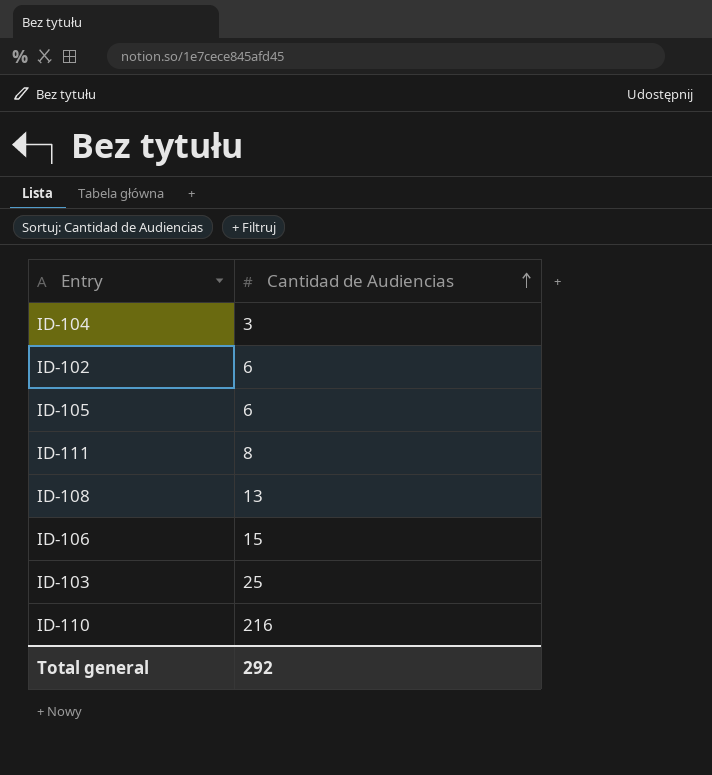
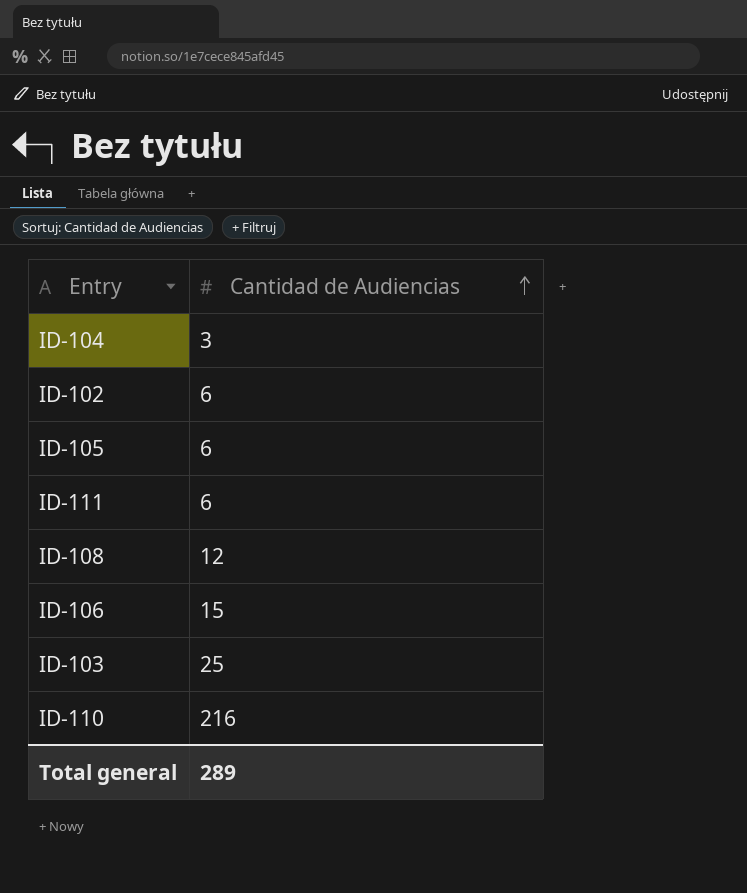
ID-111 | Cantidad de Audiencias: 8 -> 6
ID-108 | Cantidad de Audiencias: 13 -> 12
Total general | Cantidad de Audiencias: 292 -> 289

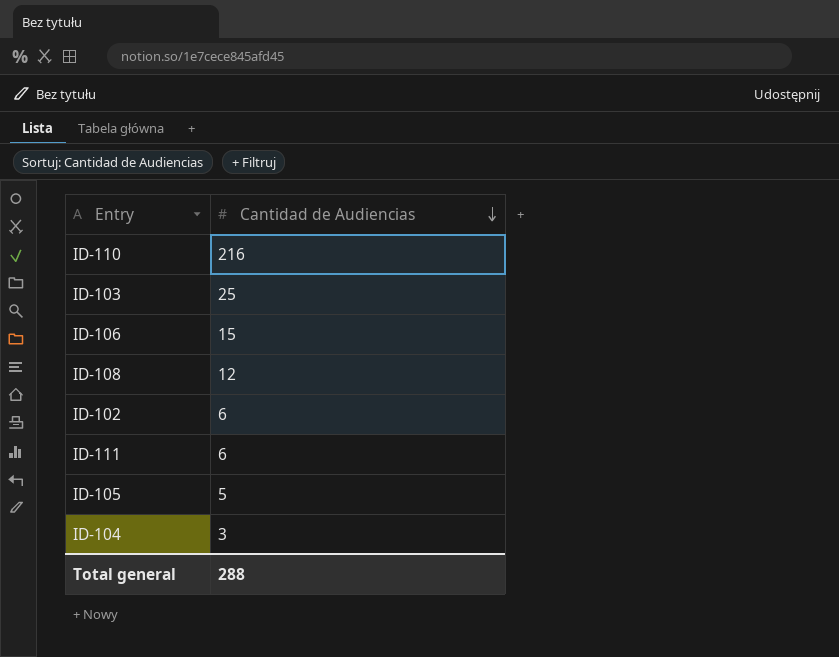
row order: Cantidad de Audiencias ascending -> Cantidad de Audiencias descending
ID-105 | Cantidad de Audiencias: 6 -> 5
Total general | Cantidad de Audiencias: 289 -> 288

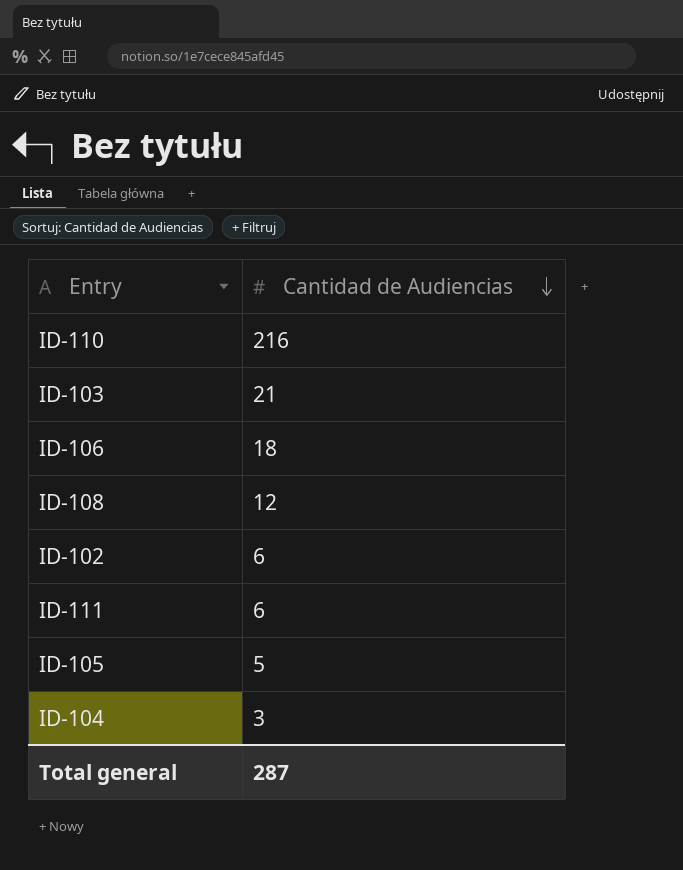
ID-103 | Cantidad de Audiencias: 25 -> 21
ID-106 | Cantidad de Audiencias: 15 -> 18
Total general | Cantidad de Audiencias: 288 -> 287

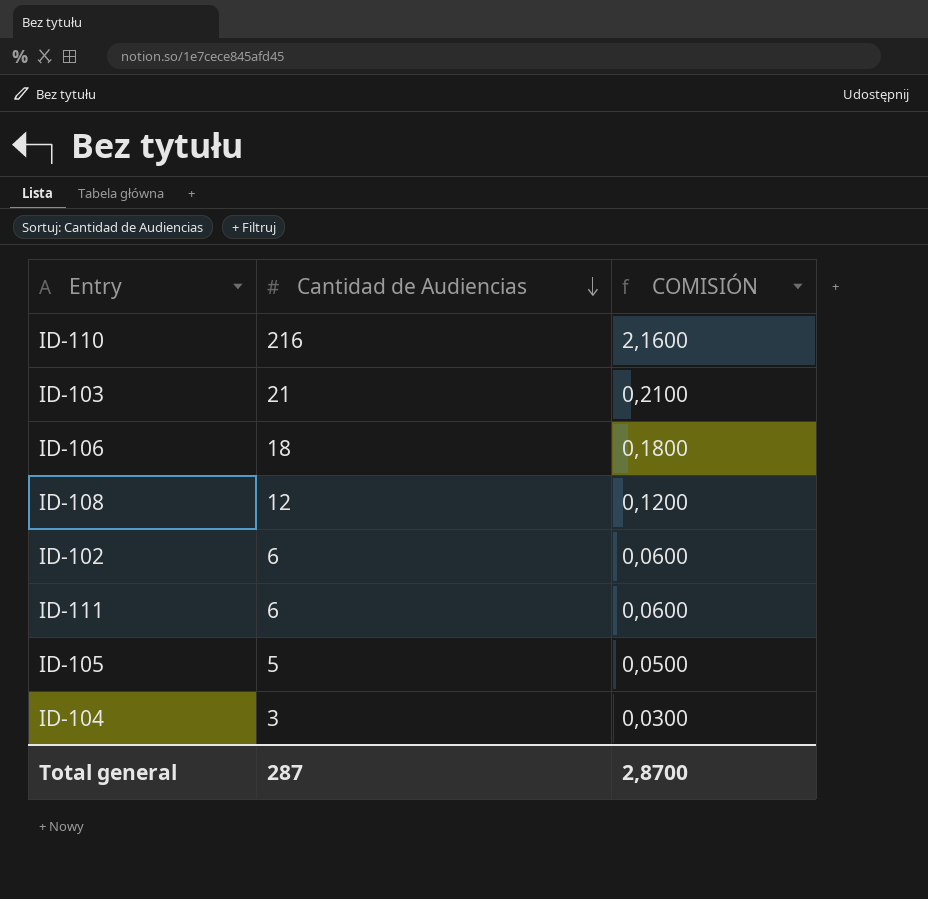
column COMISIÓN | formula: none -> [Cantidad de Audiencias] * 0,01

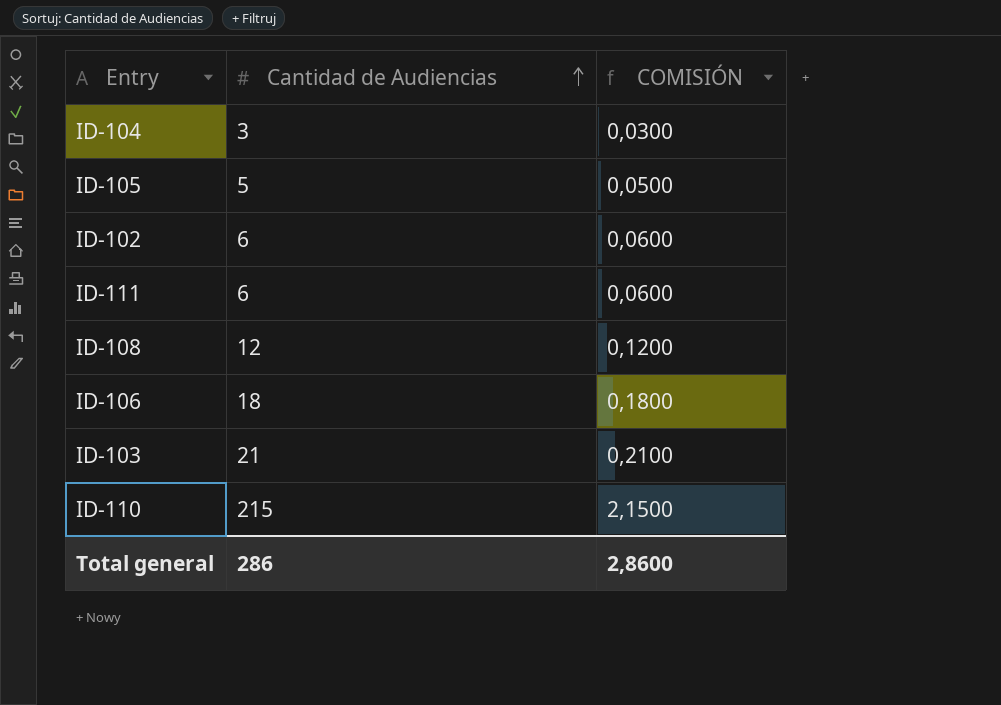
row order: Cantidad de Audiencias descending -> Cantidad de Audiencias ascending
ID-110 | Cantidad de Audiencias: 216 -> 215
ID-110 | COMISIÓN: 2,1600 -> 2,1500
Total general | Cantidad de Audiencias: 287 -> 286
Total general | COMISIÓN: 2,8700 -> 2,8600

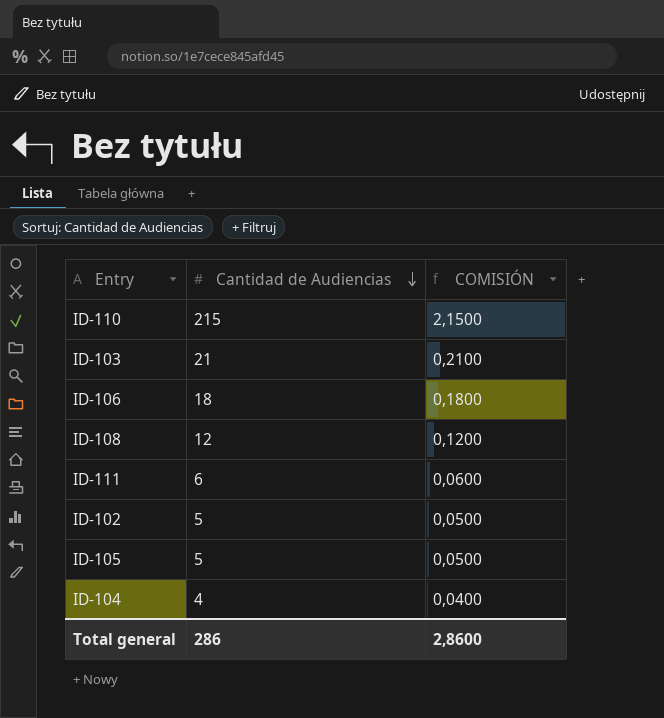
row order: Cantidad de Audiencias ascending -> Cantidad de Audiencias descending
ID-102 | Cantidad de Audiencias: 6 -> 5
ID-102 | COMISIÓN: 0,0600 -> 0,0500
ID-104 | Cantidad de Audiencias: 3 -> 4
ID-104 | COMISIÓN: 0,0300 -> 0,0400

